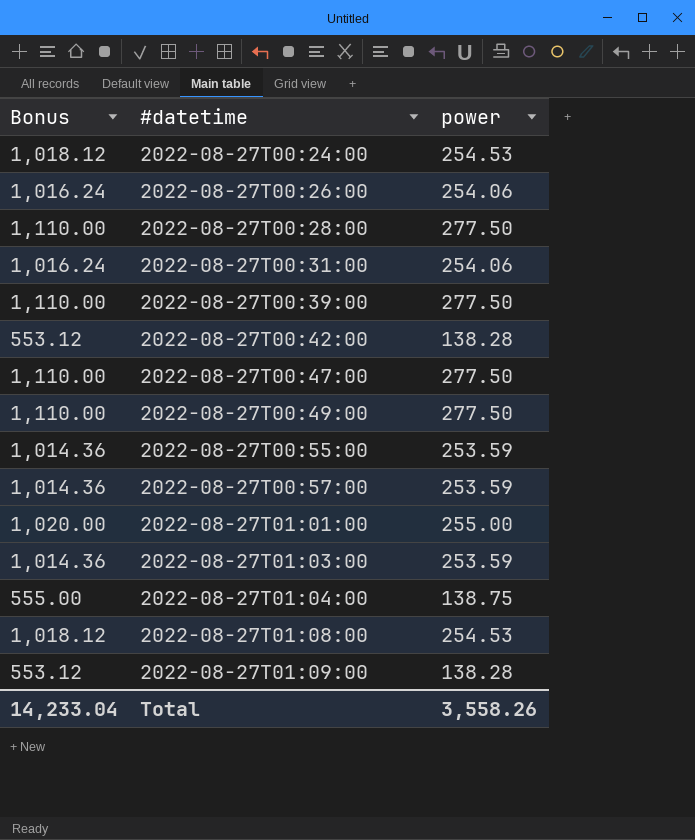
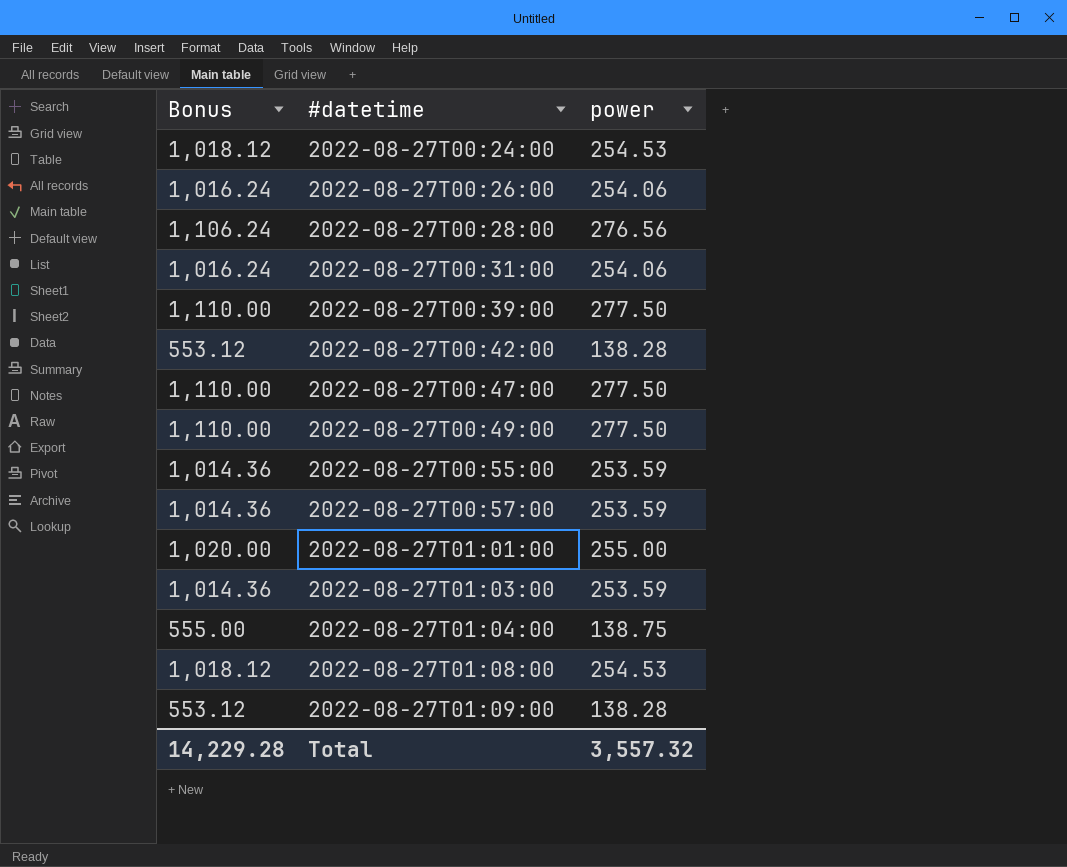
2022-08-27T00:28:00 | Bonus: 1,110.00 -> 1,106.24
2022-08-27T00:28:00 | power: 277.50 -> 276.56
Total | Bonus: 14,233.04 -> 14,229.28
Total | power: 3,558.26 -> 3,557.32

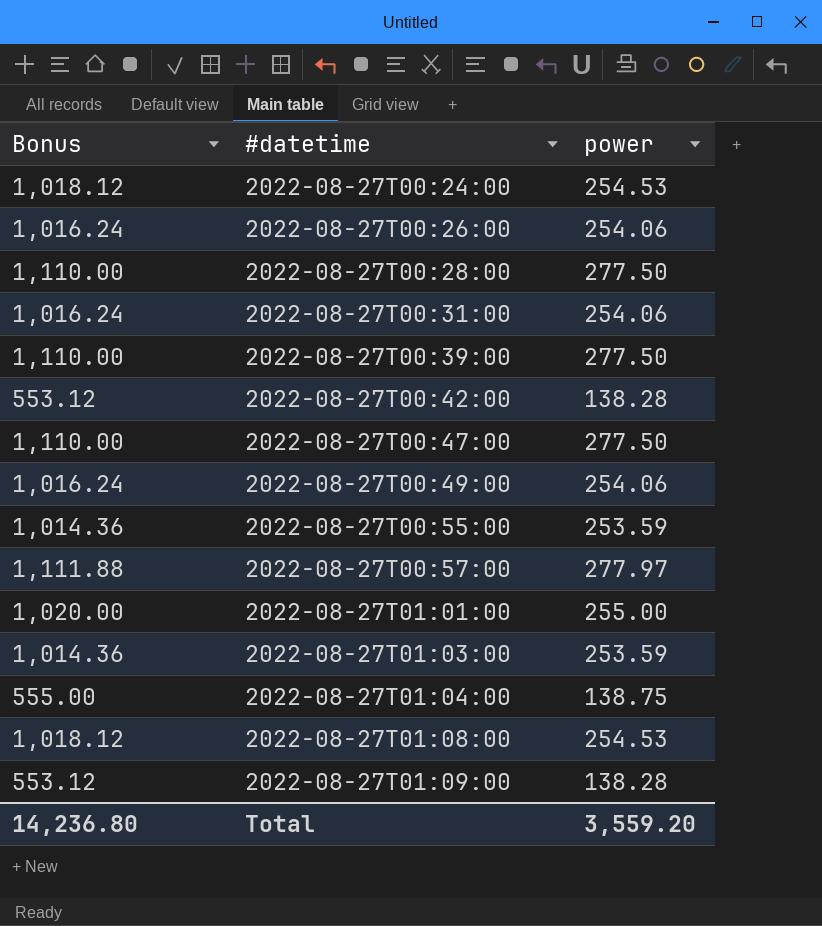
2022-08-27T00:28:00 | Bonus: 1,106.24 -> 1,110.00
2022-08-27T00:28:00 | power: 276.56 -> 277.50
2022-08-27T00:49:00 | Bonus: 1,110.00 -> 1,016.24
2022-08-27T00:49:00 | power: 277.50 -> 254.06
2022-08-27T00:57:00 | Bonus: 1,014.36 -> 1,111.88
2022-08-27T00:57:00 | power: 253.59 -> 277.97
Total | Bonus: 14,229.28 -> 14,236.80
Total | power: 3,557.32 -> 3,559.20

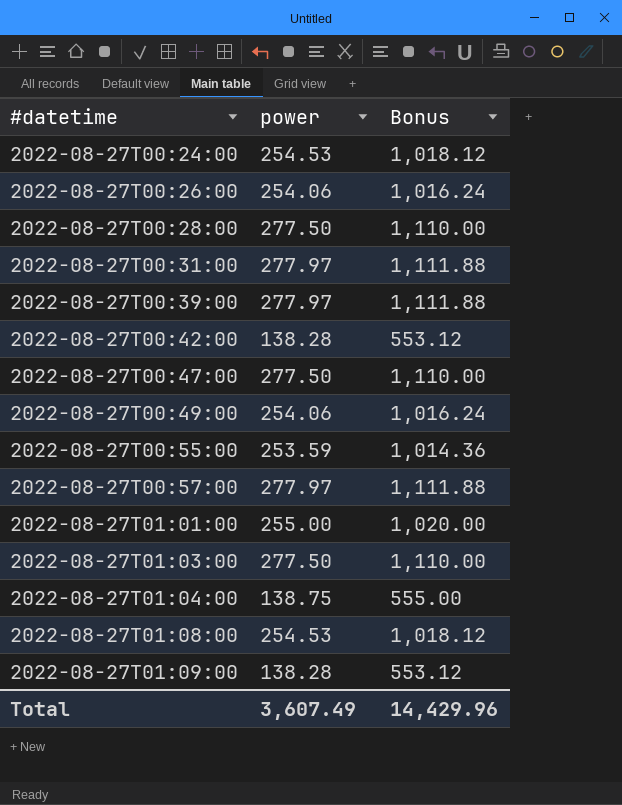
column Bonus | position: 1 -> 3
2022-08-27T00:31:00 | power: 254.06 -> 277.97
2022-08-27T00:31:00 | Bonus: 1,016.24 -> 1,111.88
2022-08-27T00:39:00 | power: 277.50 -> 277.97
2022-08-27T00:39:00 | Bonus: 1,110.00 -> 1,111.88
2022-08-27T01:03:00 | power: 253.59 -> 277.50
2022-08-27T01:03:00 | Bonus: 1,014.36 -> 1,110.00
Total | power: 3,559.20 -> 3,607.49
Total | Bonus: 14,236.80 -> 14,429.96

